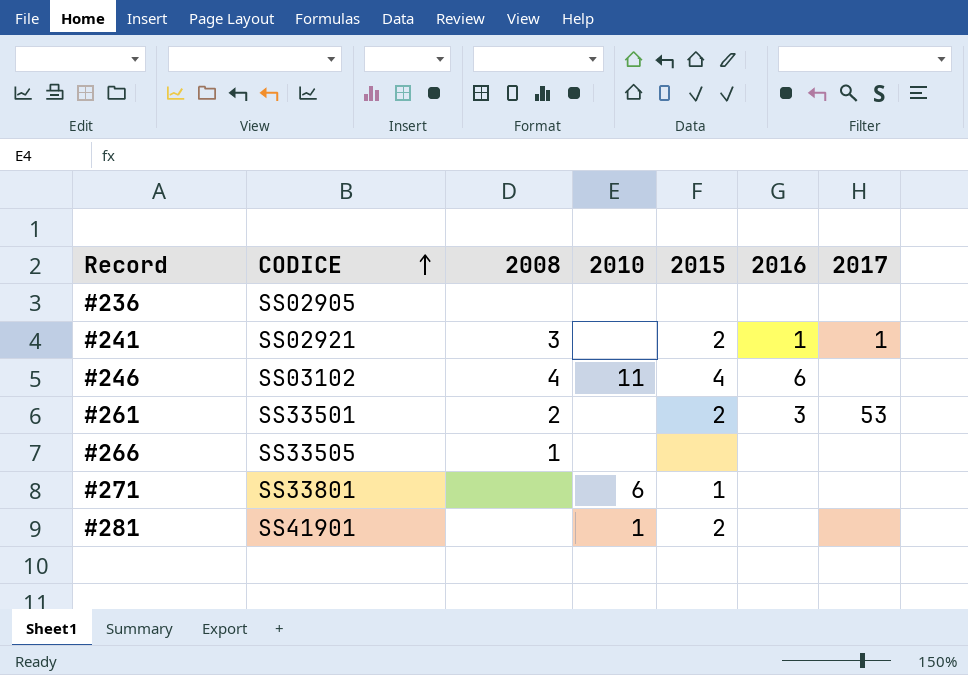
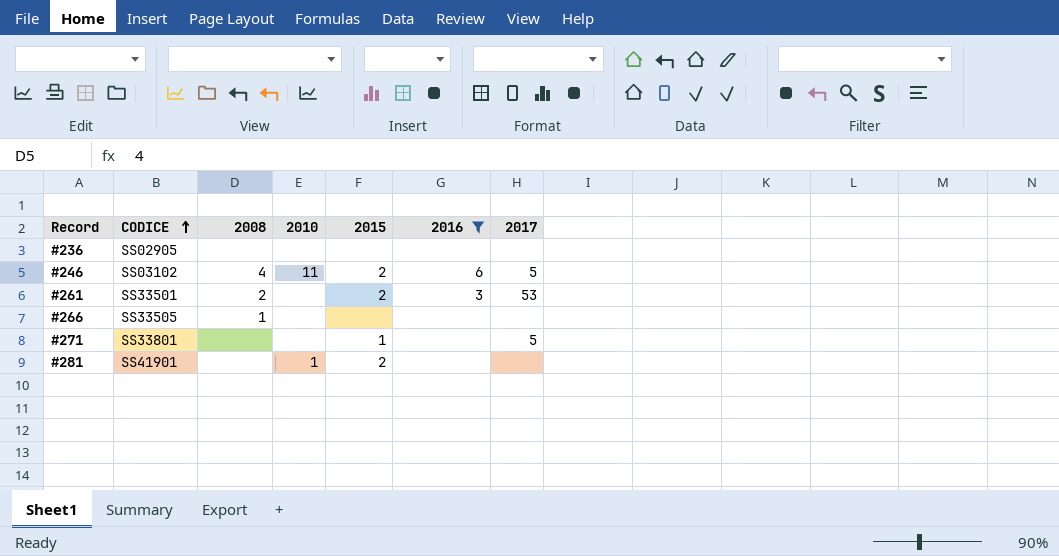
filter: none -> 2016 != 1
#246 | 2015: 4 -> 2
#246 | 2017: none -> 5
#271 | 2010: 6 -> none
#271 | 2017: none -> 5

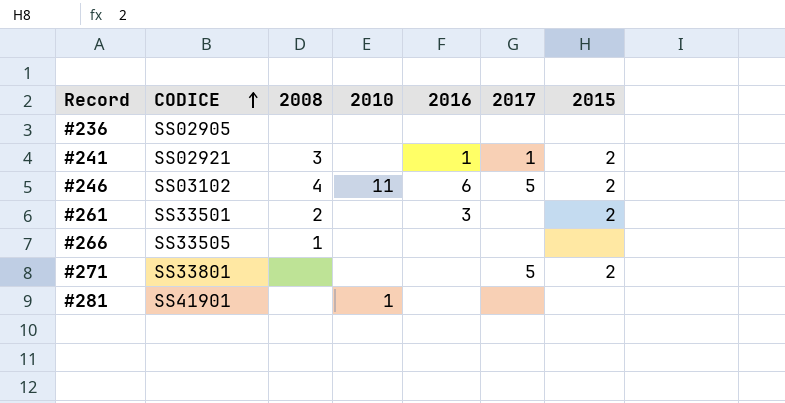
filter: 2016 != 1 -> none
column 2015 | position: 5 -> 7
#261 | 2017: 53 -> none
#271 | 2015: 1 -> 2
#281 | 2015: 2 -> none

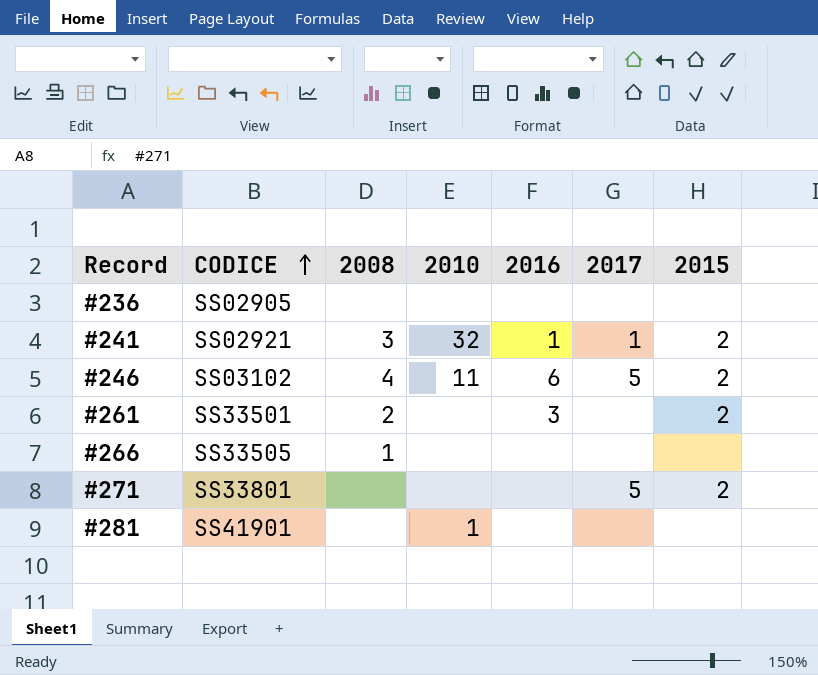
#241 | 2010: none -> 32

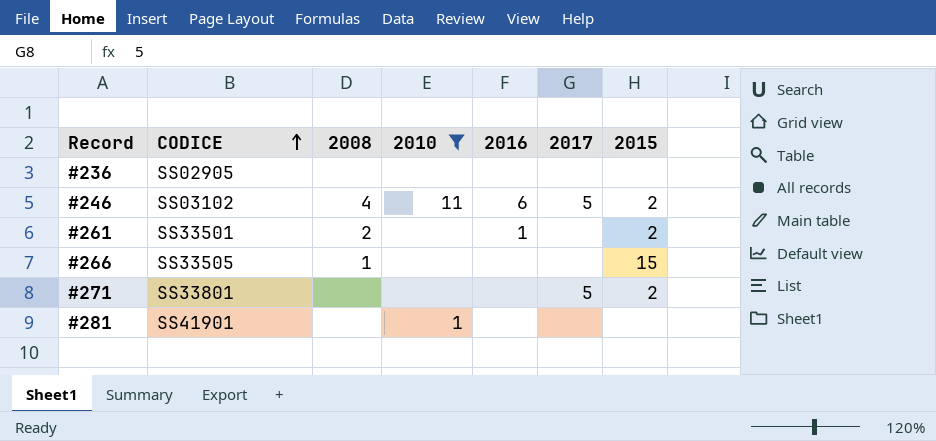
filter: none -> 2010 != 32
#261 | 2016: 3 -> 1
#266 | 2015: none -> 15

